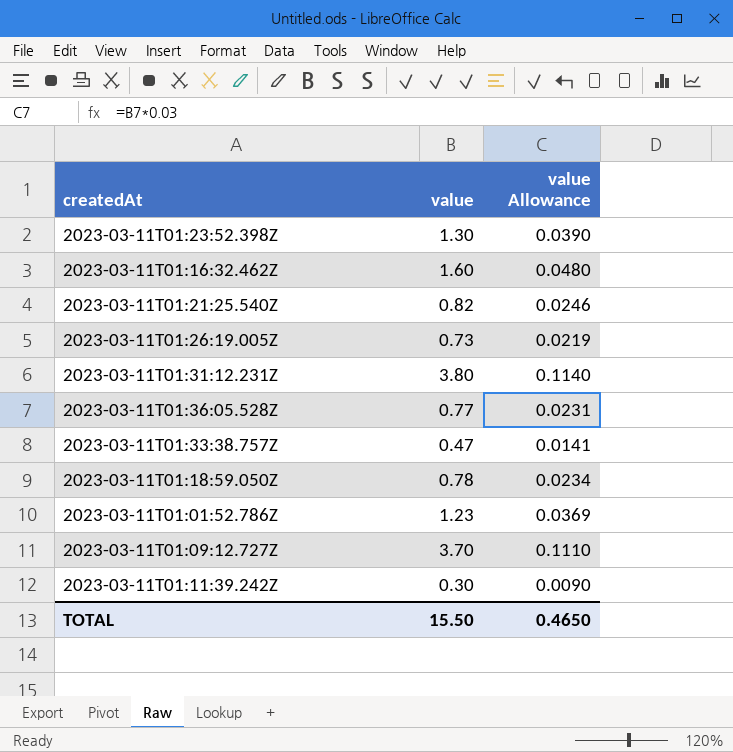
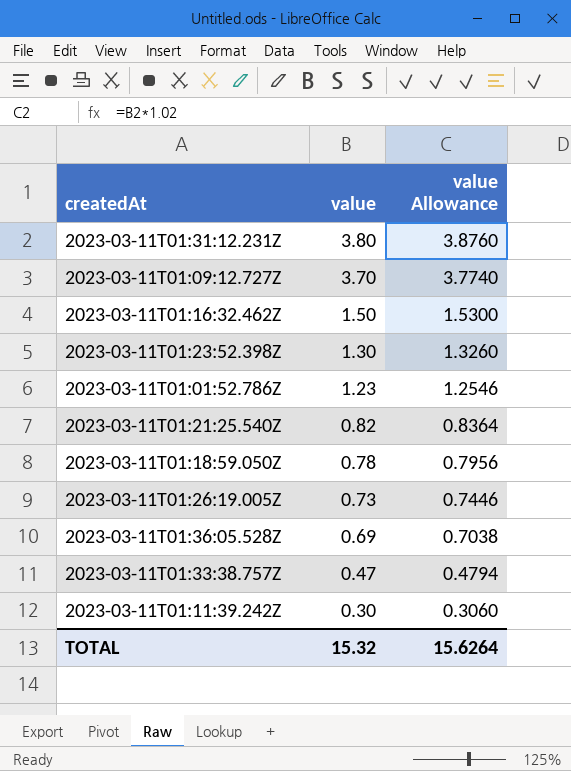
row order: none -> value descending
column value Allowance | formula: [value] * 0.03 -> [value] * 1.02
2023-03-11T01:16:32.462Z | value: 1.60 -> 1.50
2023-03-11T01:36:05.528Z | value: 0.77 -> 0.69
TOTAL | value: 15.50 -> 15.32
TOTAL | value Allowance: 0.4650 -> 15.6264

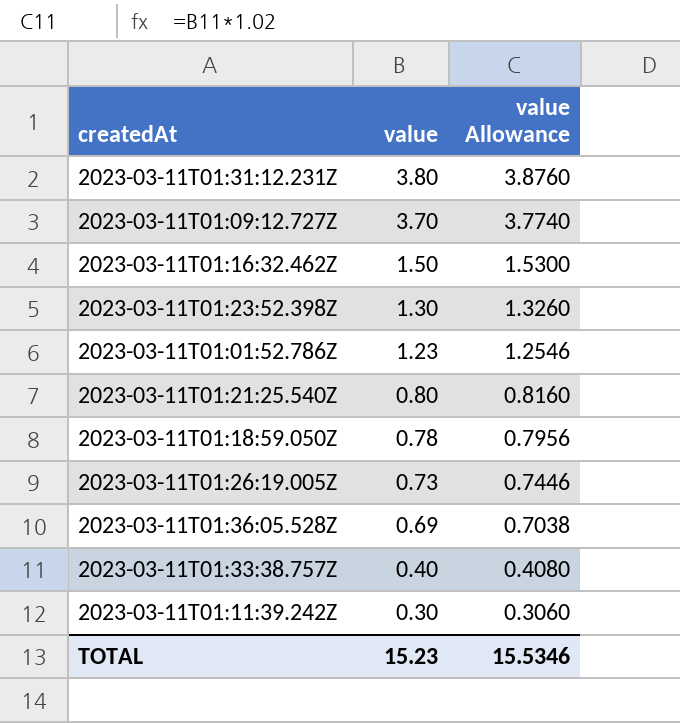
2023-03-11T01:21:25.540Z | value: 0.82 -> 0.80
2023-03-11T01:21:25.540Z | value Allowance: 0.8364 -> 0.8160
2023-03-11T01:33:38.757Z | value: 0.47 -> 0.40
2023-03-11T01:33:38.757Z | value Allowance: 0.4794 -> 0.4080
TOTAL | value: 15.32 -> 15.23
TOTAL | value Allowance: 15.6264 -> 15.5346

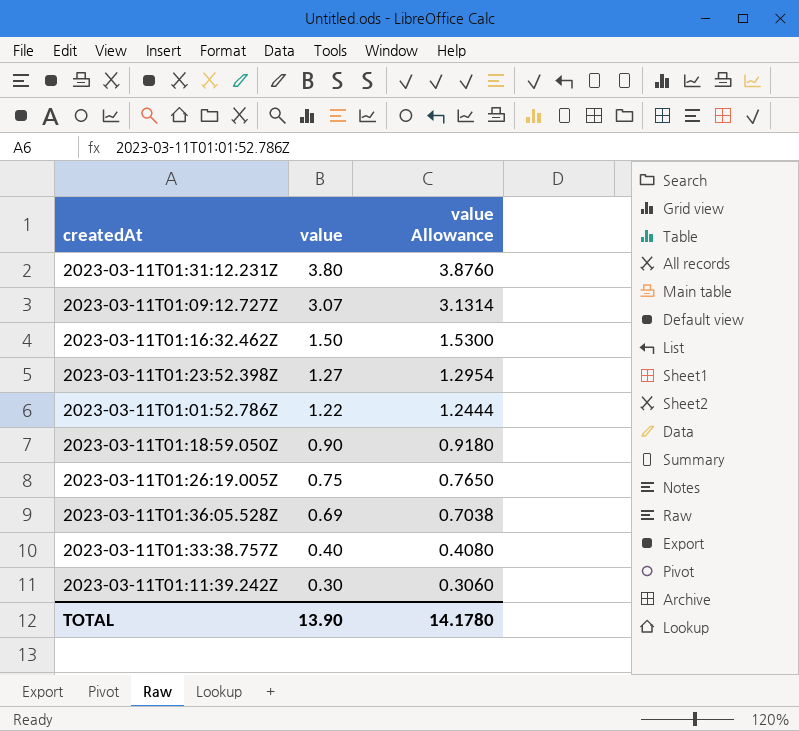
row 2023-03-11T01:21:25.540Z: 0.80 | 0.8160 -> none
2023-03-11T01:09:12.727Z | value: 3.70 -> 3.07
2023-03-11T01:09:12.727Z | value Allowance: 3.7740 -> 3.1314
2023-03-11T01:23:52.398Z | value: 1.30 -> 1.27
2023-03-11T01:23:52.398Z | value Allowance: 1.3260 -> 1.2954
2023-03-11T01:01:52.786Z | value: 1.23 -> 1.22
2023-03-11T01:01:52.786Z | value Allowance: 1.2546 -> 1.2444
2023-03-11T01:18:59.050Z | value: 0.78 -> 0.90
2023-03-11T01:18:59.050Z | value Allowance: 0.7956 -> 0.9180
2023-03-11T01:26:19.005Z | value: 0.73 -> 0.75
2023-03-11T01:26:19.005Z | value Allowance: 0.7446 -> 0.7650
TOTAL | value: 15.23 -> 13.90
TOTAL | value Allowance: 15.5346 -> 14.1780

